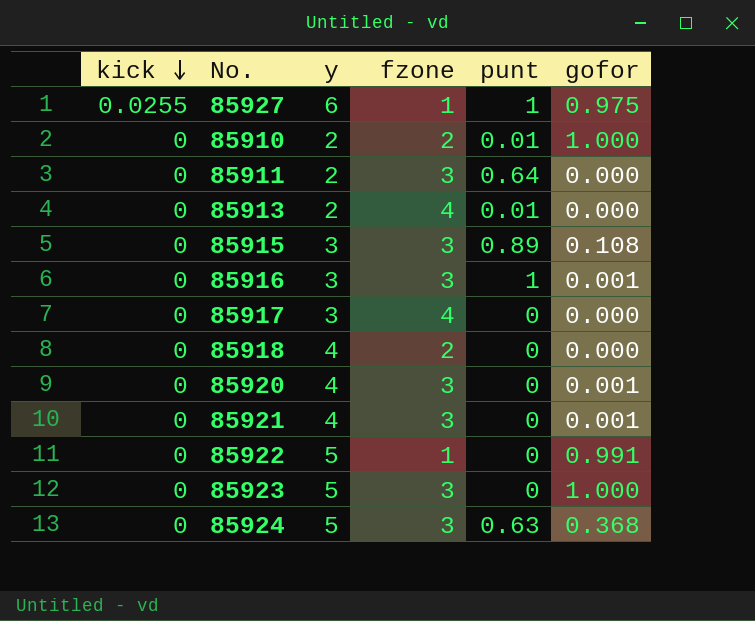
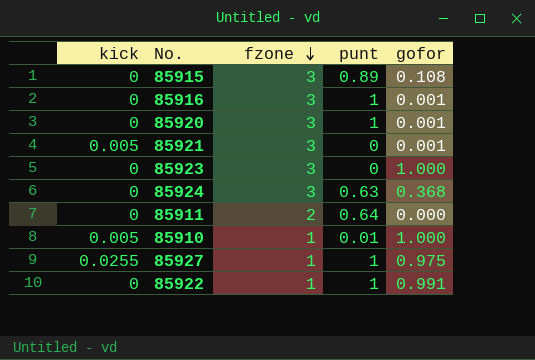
row order: kick descending -> fzone descending
column y | position: 3 -> none
row 85913: 0 | 2 | 4 | 0.01 | 0.000 -> none
row 85917: 0 | 3 | 4 | 0 | 0.000 -> none
row 85918: 0 | 4 | 2 | 0 | 0.000 -> none
85920 | punt: 0 -> 1
85921 | kick: 0 -> 0.005
85911 | fzone: 3 -> 2
85910 | kick: 0 -> 0.005
85910 | fzone: 2 -> 1
85922 | punt: 0 -> 1

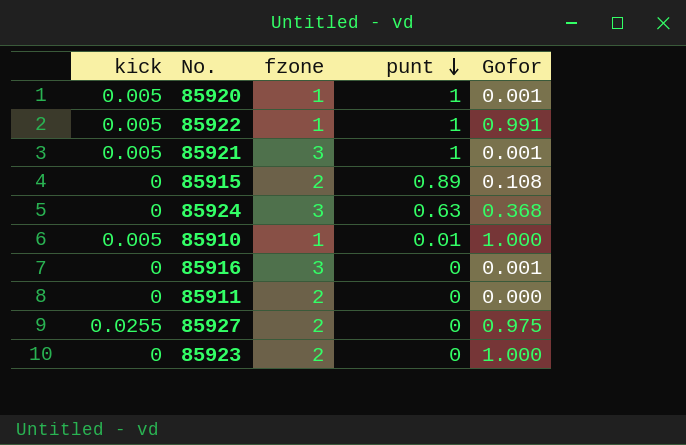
row order: fzone descending -> punt descending
column name: gofor -> Gofor
85920 | kick: 0 -> 0.005
85920 | fzone: 3 -> 1
85922 | kick: 0 -> 0.005
85921 | punt: 0 -> 1
85915 | fzone: 3 -> 2
85916 | punt: 1 -> 0
85911 | punt: 0.64 -> 0
85927 | fzone: 1 -> 2
85927 | punt: 1 -> 0
85923 | fzone: 3 -> 2

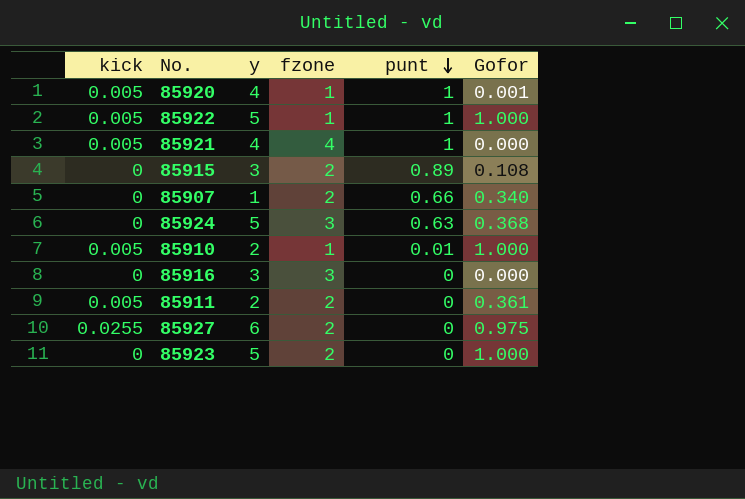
column y | position: none -> 3
85922 | Gofor: 0.991 -> 1.000
85921 | fzone: 3 -> 4
85921 | Gofor: 0.001 -> 0.000
row 85907: none -> 0 | 1 | 2 | 0.66 | 0.340
85916 | Gofor: 0.001 -> 0.000
85911 | kick: 0 -> 0.005
85911 | Gofor: 0.000 -> 0.361

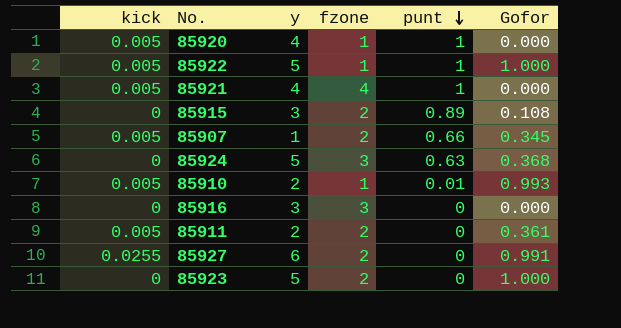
85920 | Gofor: 0.001 -> 0.000
85907 | kick: 0 -> 0.005
85907 | Gofor: 0.340 -> 0.345
85910 | Gofor: 1.000 -> 0.993
85927 | Gofor: 0.975 -> 0.991

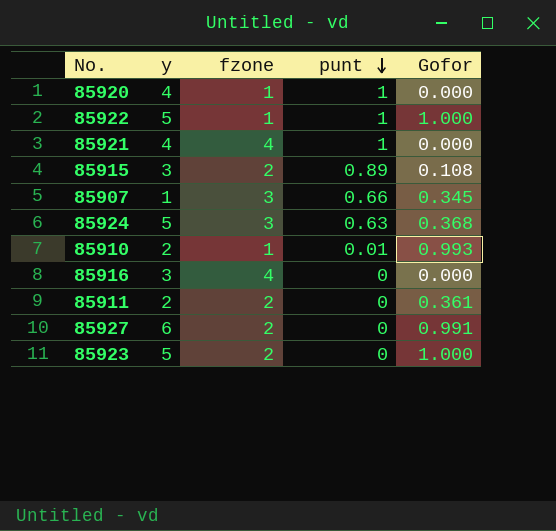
column kick | position: 1 -> none
85907 | fzone: 2 -> 3
85916 | fzone: 3 -> 4

